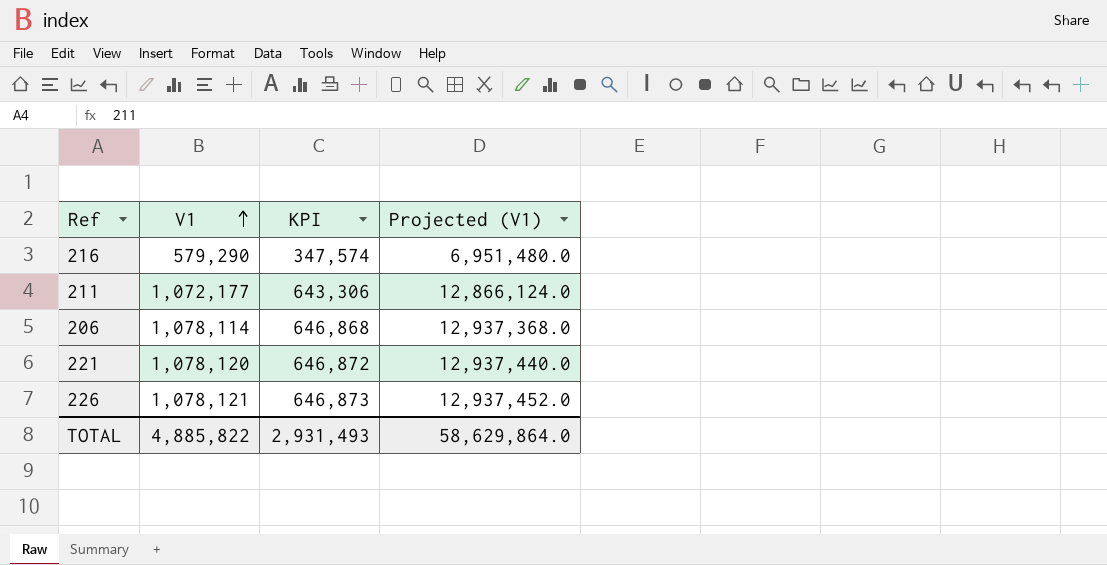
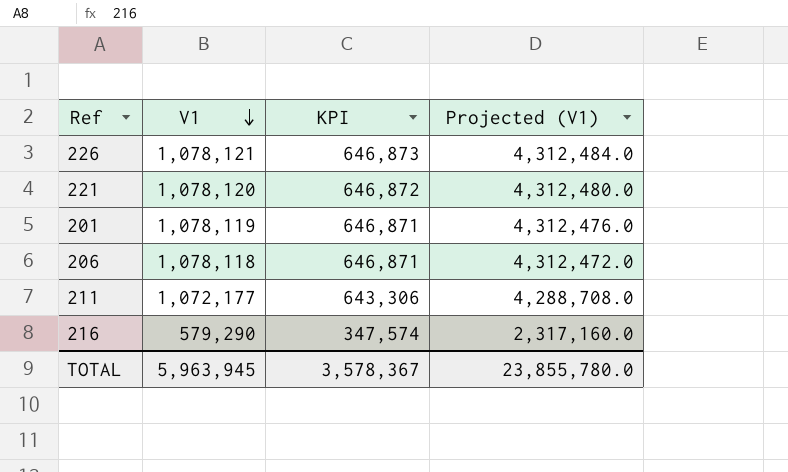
row order: V1 ascending -> V1 descending
column Projected (V1) | formula: [V1] * 12 -> [V1] * 4
row 201: none -> 1,078,119 | 646,871 | 4,312,476.0
206 | V1: 1,078,114 -> 1,078,118
206 | KPI: 646,868 -> 646,871
TOTAL | V1: 4,885,822 -> 5,963,945
TOTAL | KPI: 2,931,493 -> 3,578,367
TOTAL | Projected (V1): 58,629,864.0 -> 23,855,780.0

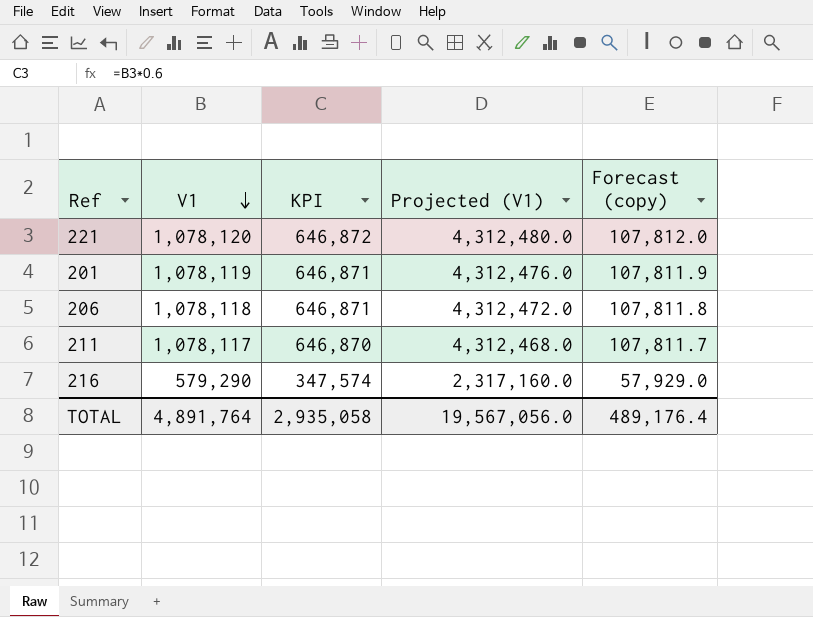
column Forecast (copy) | formula: none -> [V1] * 0.1
row 226: 1,078,121 | 646,873 | 4,312,484.0 -> none
211 | V1: 1,072,177 -> 1,078,117
211 | KPI: 643,306 -> 646,870
211 | Projected (V1): 4,288,708.0 -> 4,312,468.0
TOTAL | V1: 5,963,945 -> 4,891,764
TOTAL | KPI: 3,578,367 -> 2,935,058
TOTAL | Projected (V1): 23,855,780.0 -> 19,567,056.0

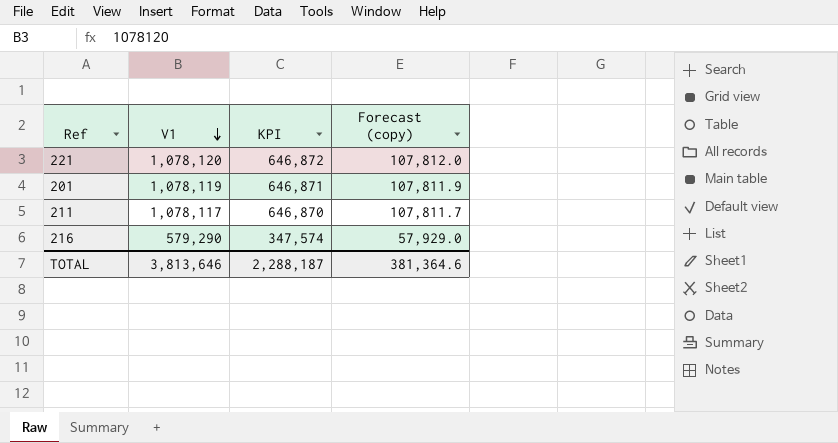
column Projected (V1) | formula: [V1] * 4 -> none
row 206: 1,078,118 | 646,871 | 4,312,472.0 | 107,811.8 -> none
TOTAL | V1: 4,891,764 -> 3,813,646
TOTAL | KPI: 2,935,058 -> 2,288,187
TOTAL | Forecast (copy): 489,176.4 -> 381,364.6

